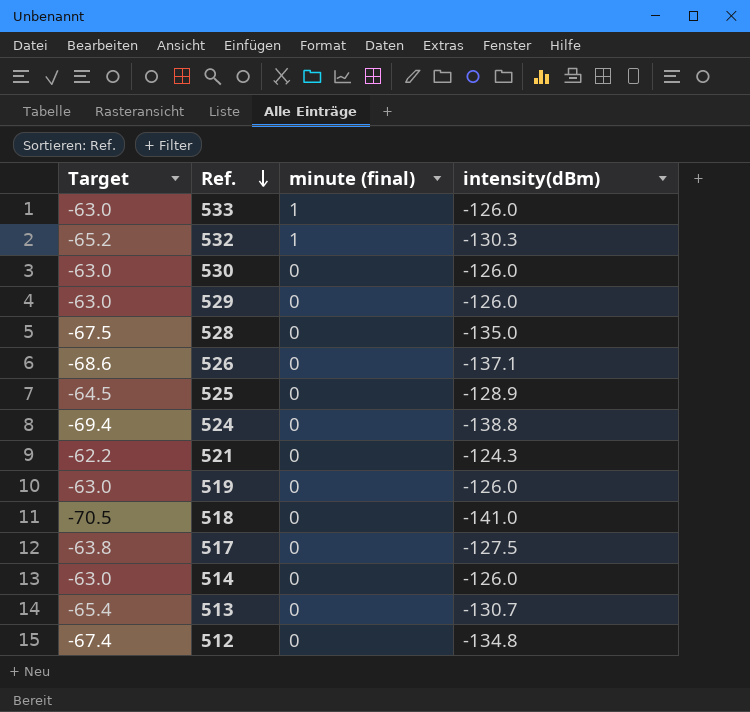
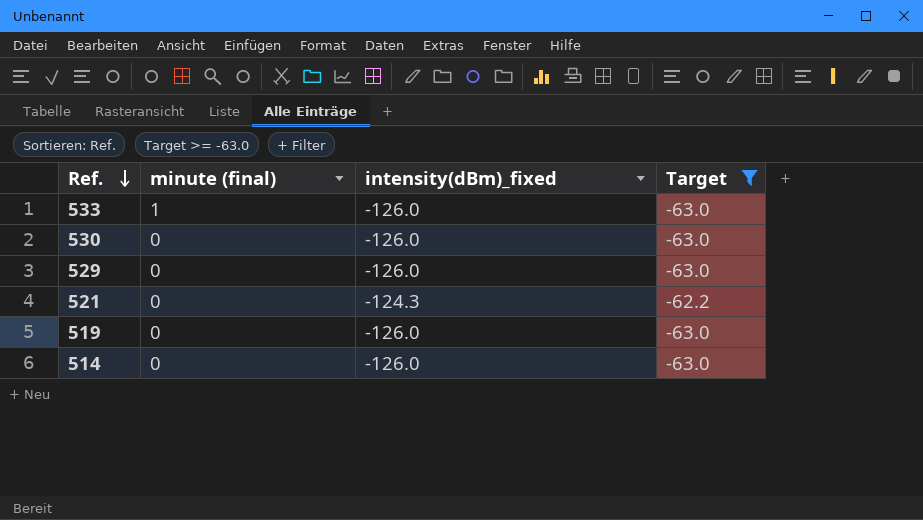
filter: none -> Target >= -63.0
column name: intensity(dBm) -> intensity(dBm)_fixed
column Target | position: 1 -> 4

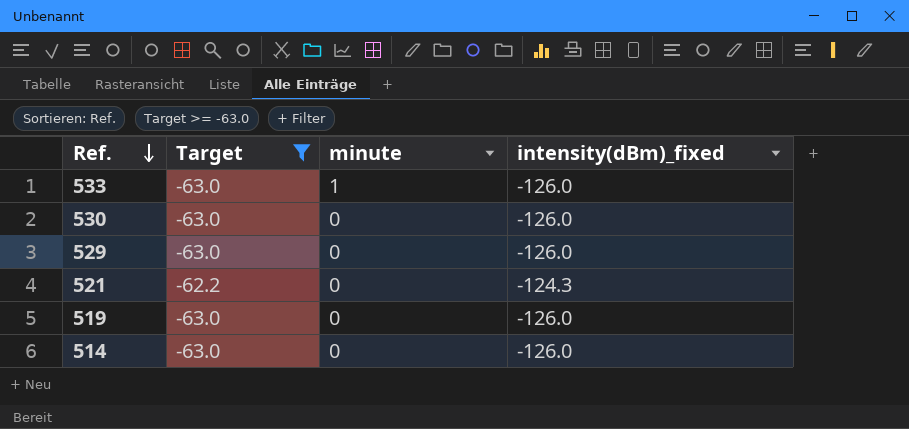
column Target | position: 4 -> 2
column name: minute (final) -> minute

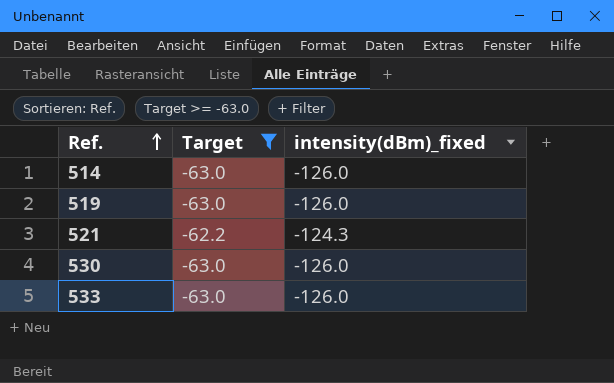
row order: Ref. descending -> Ref. ascending
column minute | position: 3 -> none
row 529: -63.0 | 0 | -126.0 -> none

